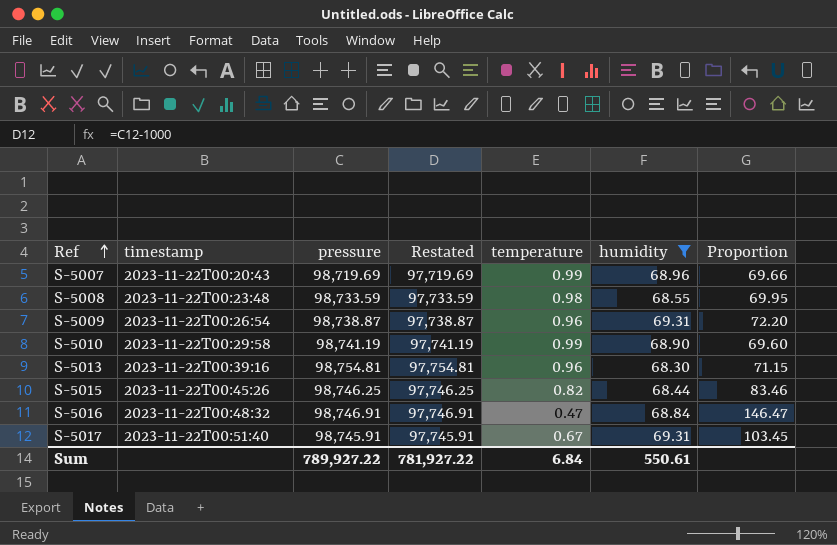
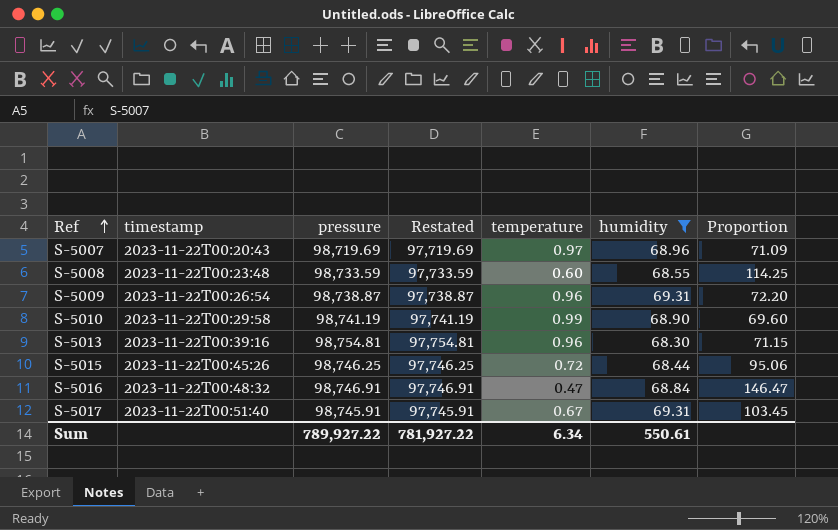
S-5007 | temperature: 0.99 -> 0.97
S-5007 | Proportion: 69.66 -> 71.09
S-5008 | temperature: 0.98 -> 0.60
S-5008 | Proportion: 69.95 -> 114.25
S-5015 | temperature: 0.82 -> 0.72
S-5015 | Proportion: 83.46 -> 95.06
Sum | temperature: 6.84 -> 6.34

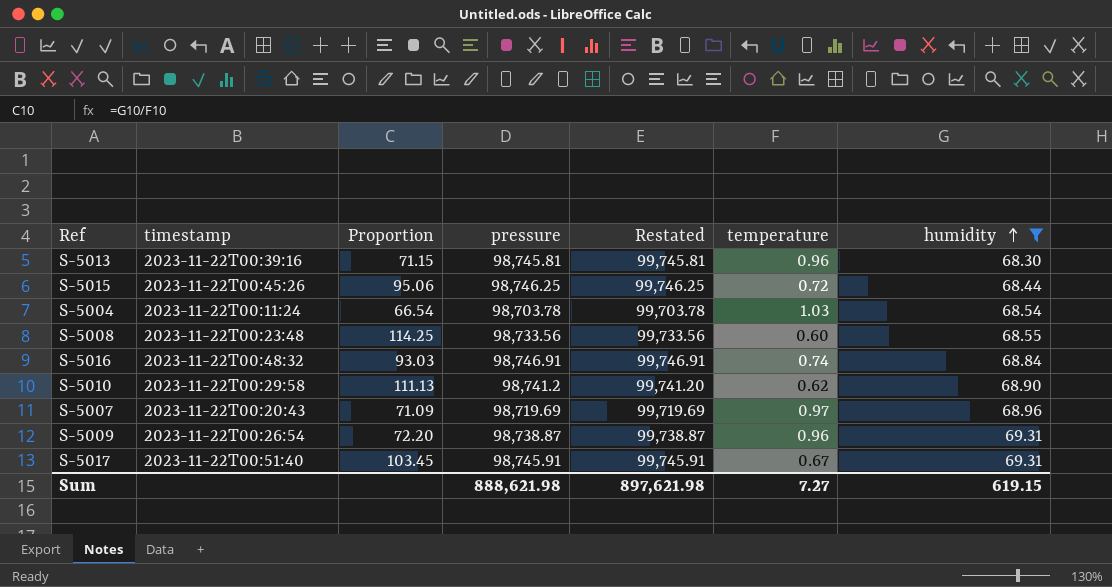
row order: Ref ascending -> humidity ascending
column Proportion | position: 7 -> 3
column Restated | formula: [pressure] - 1000 -> [pressure] + 1000
S-5013 | pressure: 98,754.81 -> 98,745.81
row S-5004: none -> 2023-11-22T00:11:24 | 66.54 | 98,703.78 | 99,703.78 | 1.03 | 68.54
S-5008 | pressure: 98,733.59 -> 98,733.56
S-5016 | Proportion: 146.47 -> 93.03
S-5016 | temperature: 0.47 -> 0.74
S-5010 | Proportion: 69.60 -> 111.13
S-5010 | pressure: 98,741.19 -> 98,741.2
S-5010 | temperature: 0.99 -> 0.62
Sum | pressure: 789,927.22 -> 888,621.98
Sum | Restated: 781,927.22 -> 897,621.98
Sum | temperature: 6.34 -> 7.27
Sum | humidity: 550.61 -> 619.15

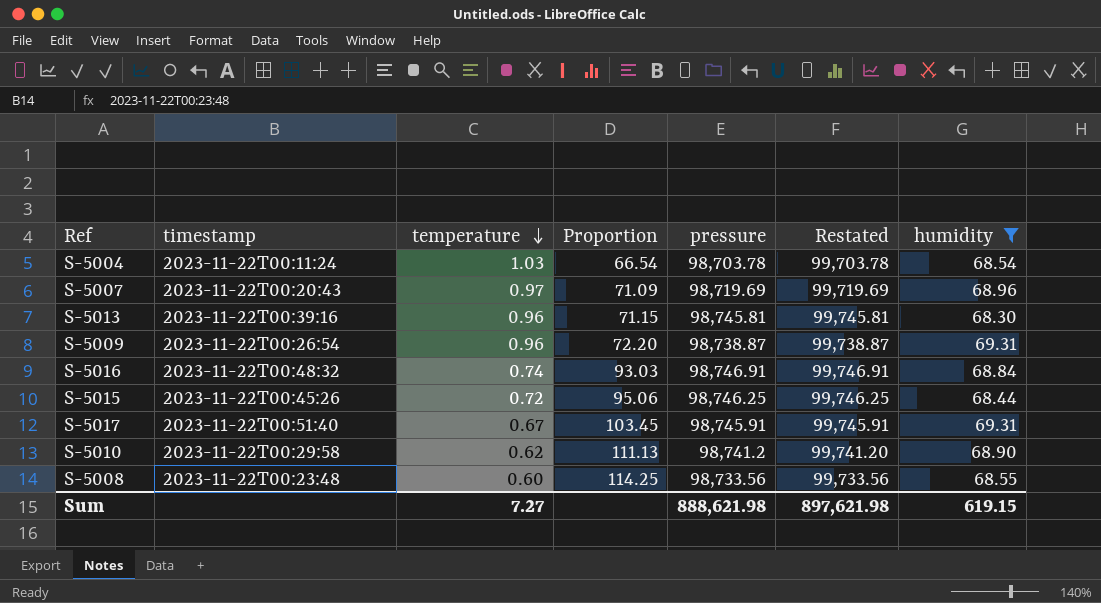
row order: humidity ascending -> temperature descending
column temperature | position: 6 -> 3

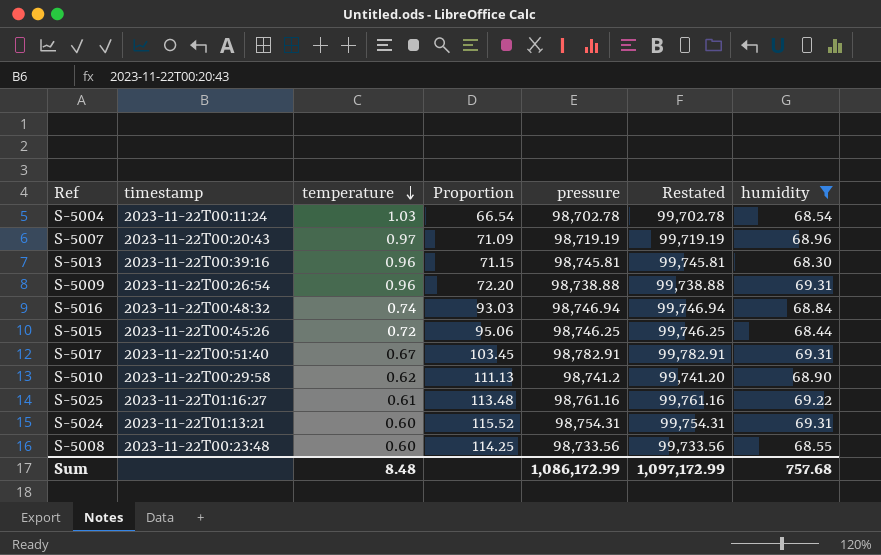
S-5004 | pressure: 98,703.78 -> 98,702.78
S-5004 | Restated: 99,703.78 -> 99,702.78
S-5007 | pressure: 98,719.69 -> 98,719.19
S-5007 | Restated: 99,719.69 -> 99,719.19
S-5009 | pressure: 98,738.87 -> 98,738.88
S-5009 | Restated: 99,738.87 -> 99,738.88
S-5016 | pressure: 98,746.91 -> 98,746.94
S-5016 | Restated: 99,746.91 -> 99,746.94
S-5017 | pressure: 98,745.91 -> 98,782.91
S-5017 | Restated: 99,745.91 -> 99,782.91
row S-5025: none -> 2023-11-22T01:16:27 | 0.61 | 113.48 | 98,761.16 | 99,761.16 | 69.22
row S-5024: none -> 2023-11-22T01:13:21 | 0.60 | 115.52 | 98,754.31 | 99,754.31 | 69.31
Sum | temperature: 7.27 -> 8.48
Sum | pressure: 888,621.98 -> 1,086,172.99
Sum | Restated: 897,621.98 -> 1,097,172.99
Sum | humidity: 619.15 -> 757.68

